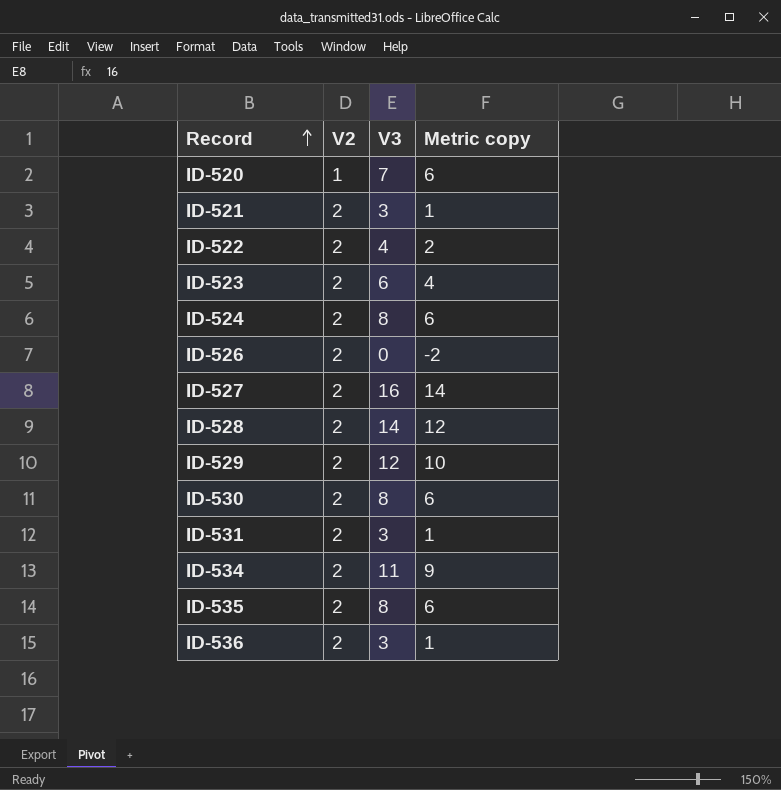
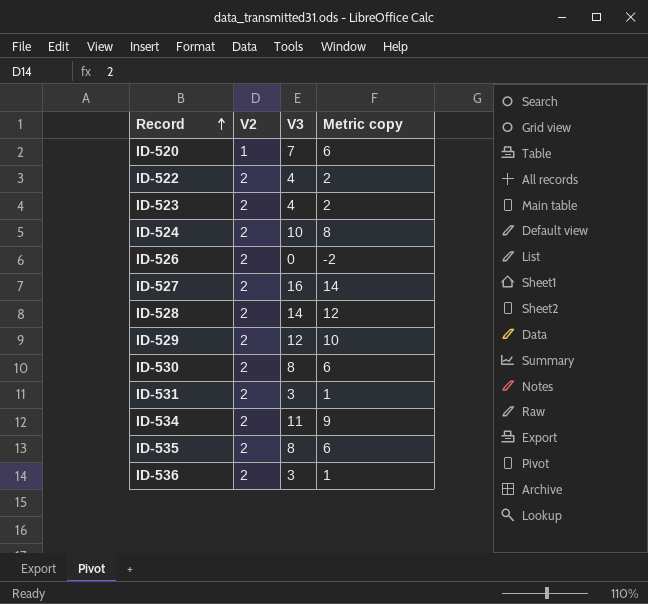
row ID-521: 2 | 3 | 1 -> none
ID-523 | V3: 6 -> 4
ID-523 | Metric copy: 4 -> 2
ID-524 | V3: 8 -> 10
ID-524 | Metric copy: 6 -> 8

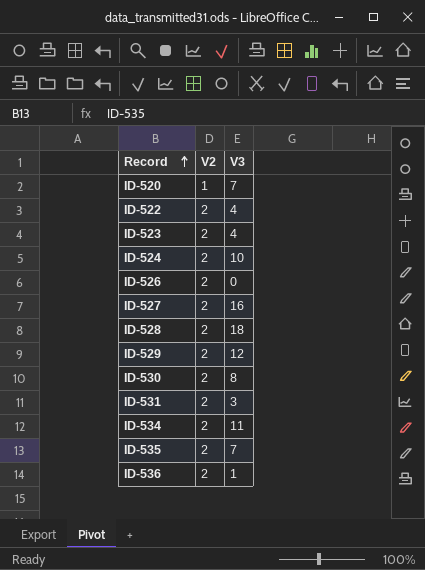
column Metric copy | formula: [V3] - [V2] -> none
ID-528 | V3: 14 -> 18
ID-535 | V3: 8 -> 7
ID-536 | V3: 3 -> 1

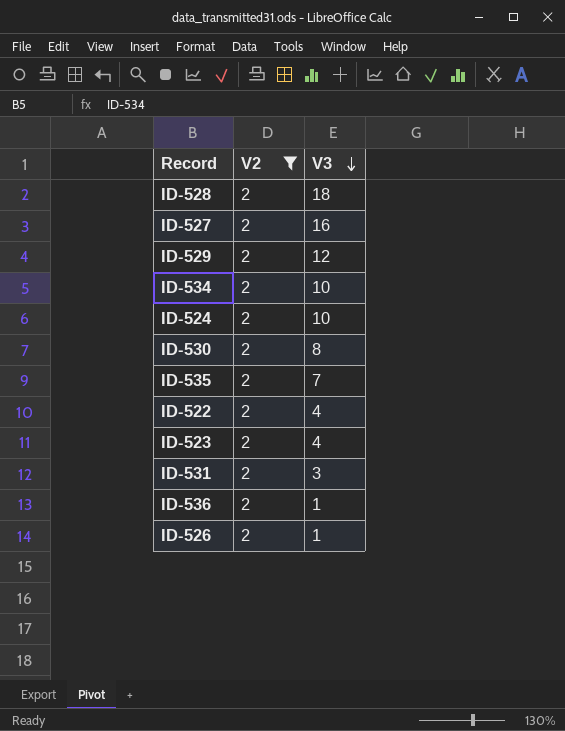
filter: none -> V2 = 2
row order: Record ascending -> V3 descending
ID-534 | V3: 11 -> 10
ID-526 | V3: 0 -> 1

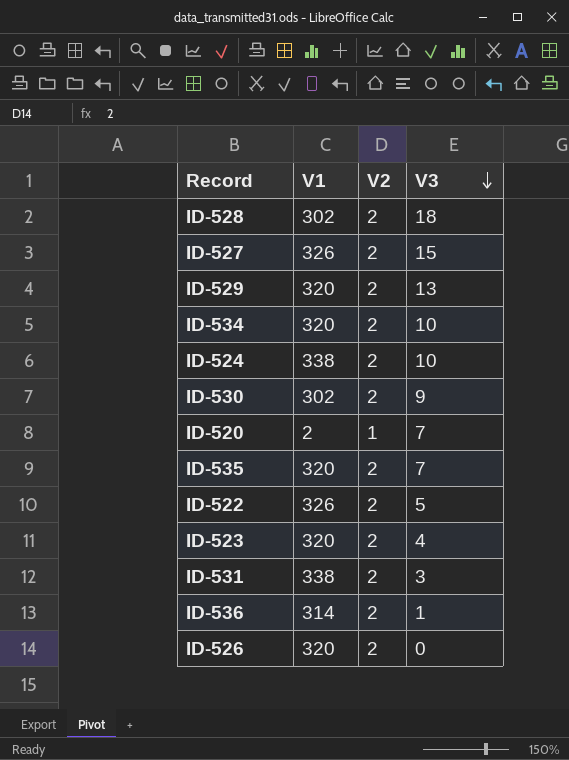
filter: V2 = 2 -> none
column V1 | position: none -> 2
ID-527 | V3: 16 -> 15
ID-529 | V3: 12 -> 13
ID-530 | V3: 8 -> 9
ID-522 | V3: 4 -> 5
ID-526 | V3: 1 -> 0

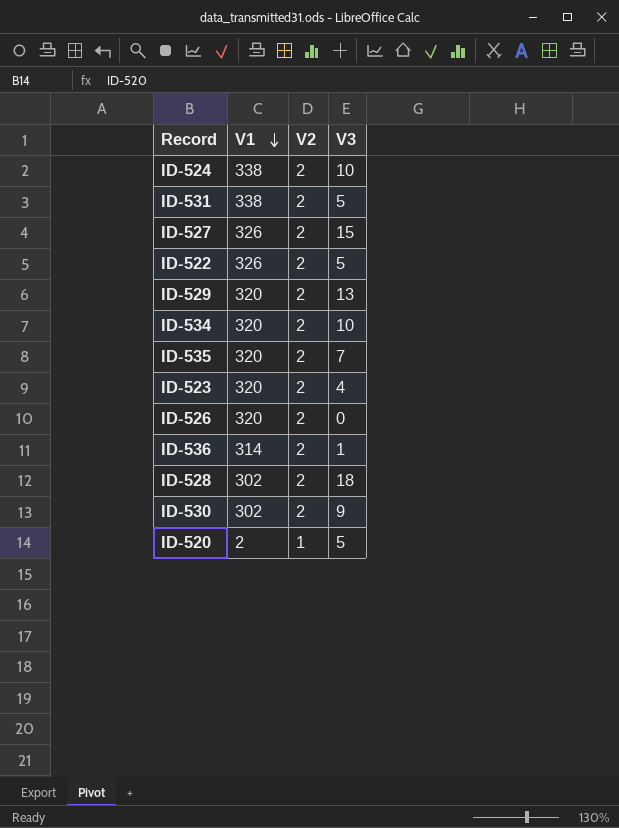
row order: V3 descending -> V1 descending
ID-531 | V3: 3 -> 5
ID-520 | V3: 7 -> 5

